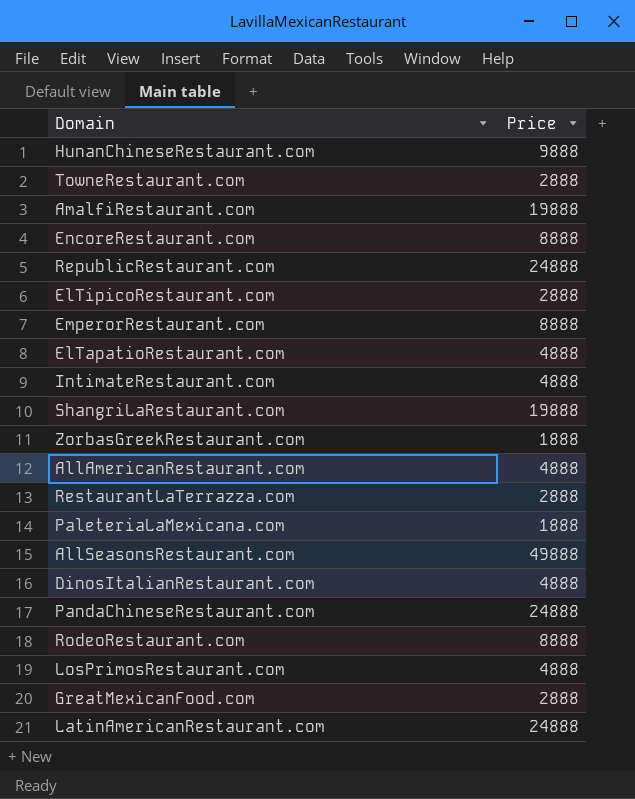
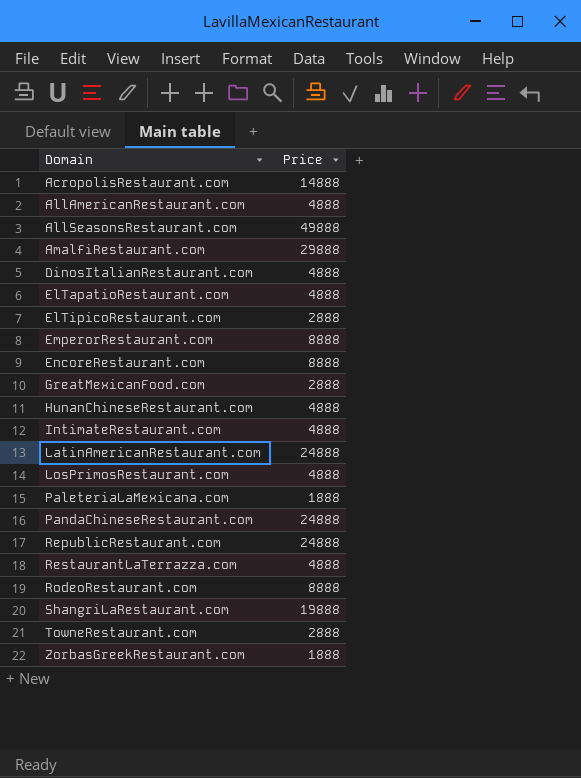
row order: none -> Domain ascending
row AcropolisRestaurant.com: none -> 14888
AmalfiRestaurant.com | Price: 19888 -> 29888
HunanChineseRestaurant.com | Price: 9888 -> 4888
RestaurantLaTerrazza.com | Price: 2888 -> 4888

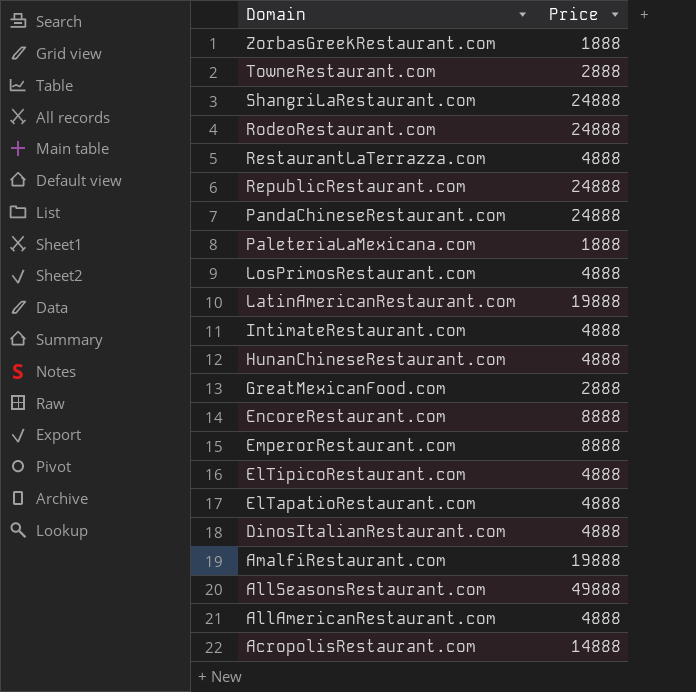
row order: Domain ascending -> Domain descending
ShangriLaRestaurant.com | Price: 19888 -> 24888
RodeoRestaurant.com | Price: 8888 -> 24888
LatinAmericanRestaurant.com | Price: 24888 -> 19888
ElTipicoRestaurant.com | Price: 2888 -> 4888
AmalfiRestaurant.com | Price: 29888 -> 19888

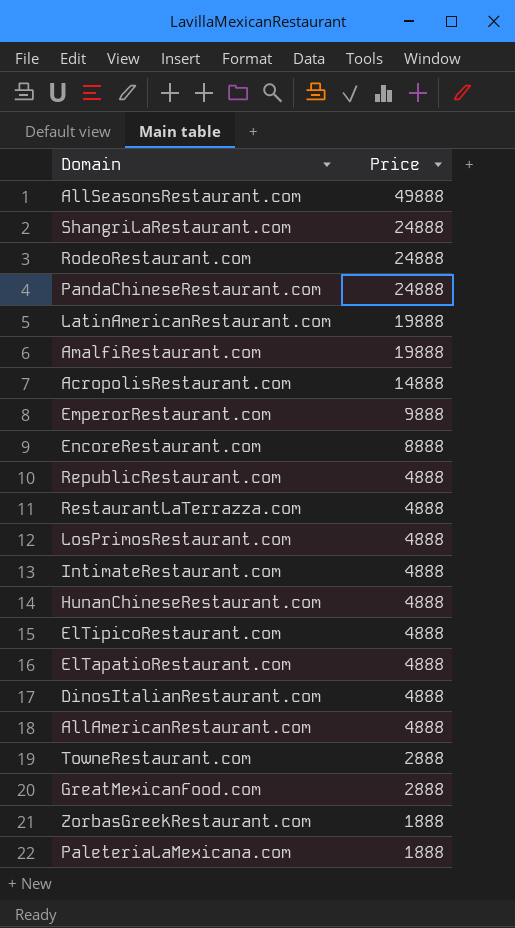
row order: Domain descending -> Price descending
EmperorRestaurant.com | Price: 8888 -> 9888
RepublicRestaurant.com | Price: 24888 -> 4888

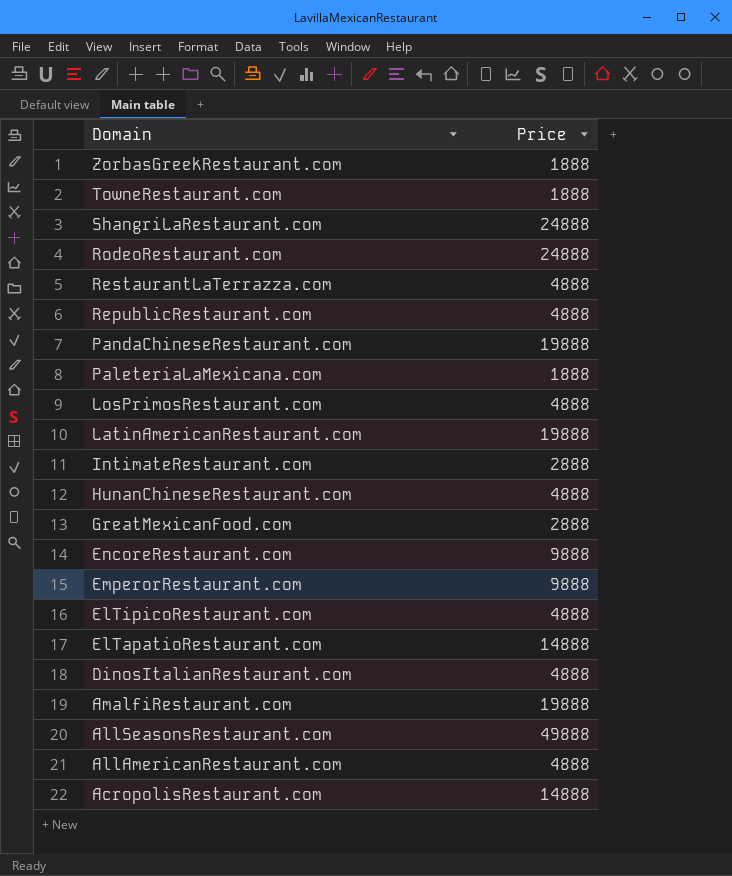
row order: Price descending -> Domain descending
TowneRestaurant.com | Price: 2888 -> 1888
PandaChineseRestaurant.com | Price: 24888 -> 19888
IntimateRestaurant.com | Price: 4888 -> 2888
EncoreRestaurant.com | Price: 8888 -> 9888
ElTapatioRestaurant.com | Price: 4888 -> 14888

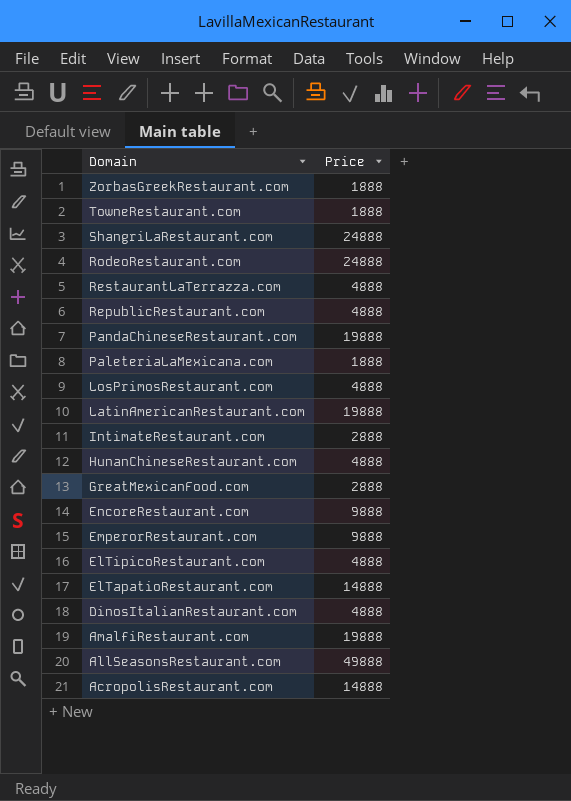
row AllAmericanRestaurant.com: 4888 -> none

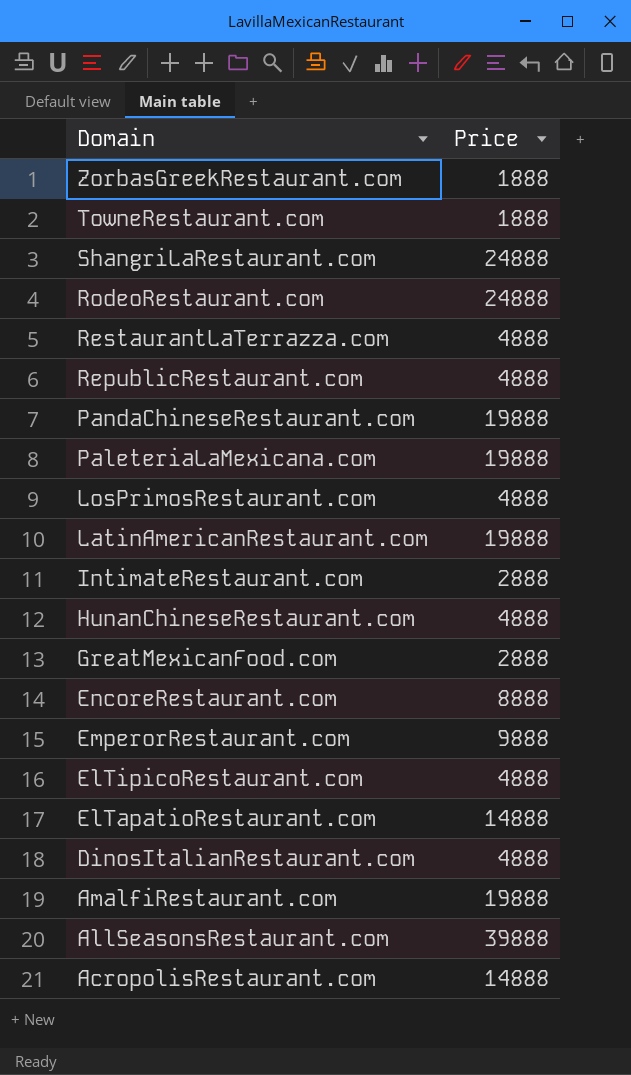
PaleteriaLaMexicana.com | Price: 1888 -> 19888
EncoreRestaurant.com | Price: 9888 -> 8888
AllSeasonsRestaurant.com | Price: 49888 -> 39888

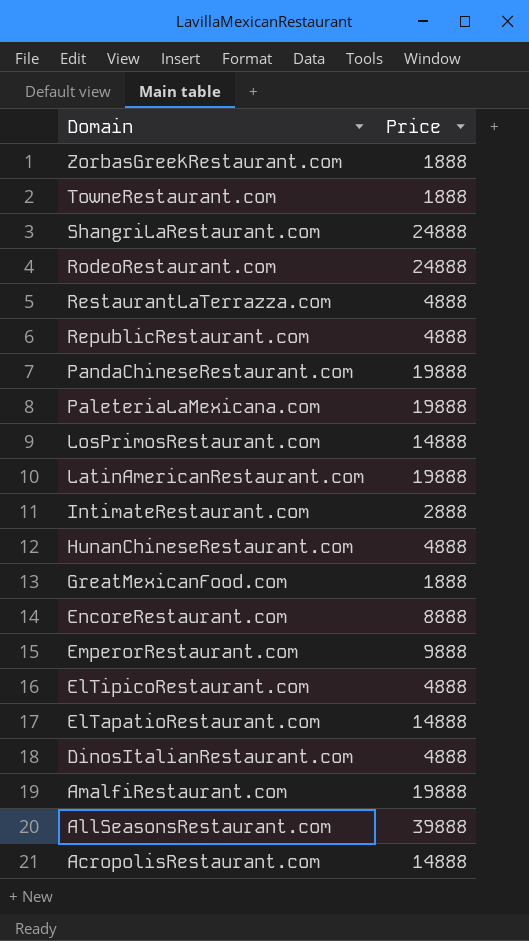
LosPrimosRestaurant.com | Price: 4888 -> 14888
GreatMexicanFood.com | Price: 2888 -> 1888

